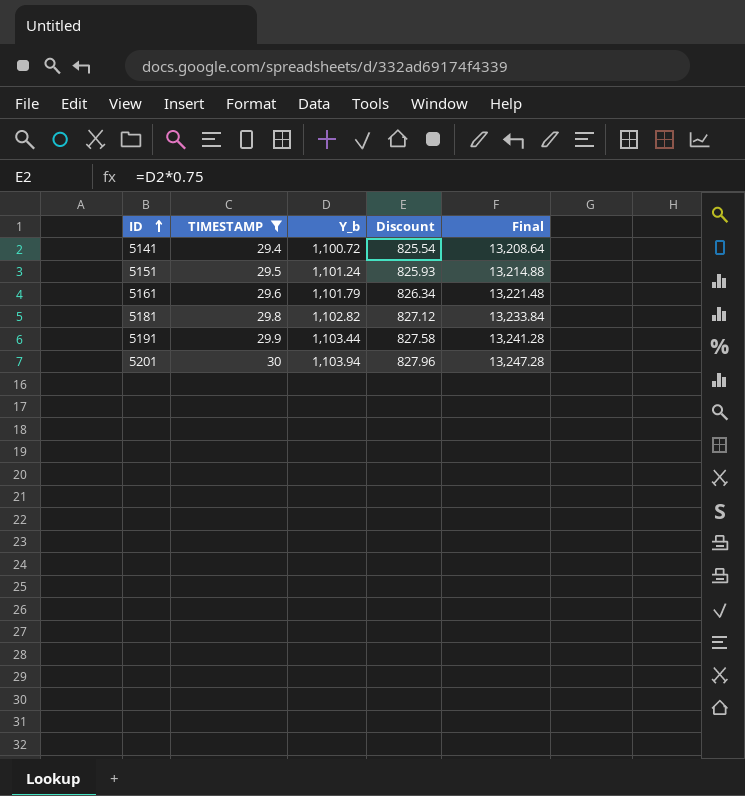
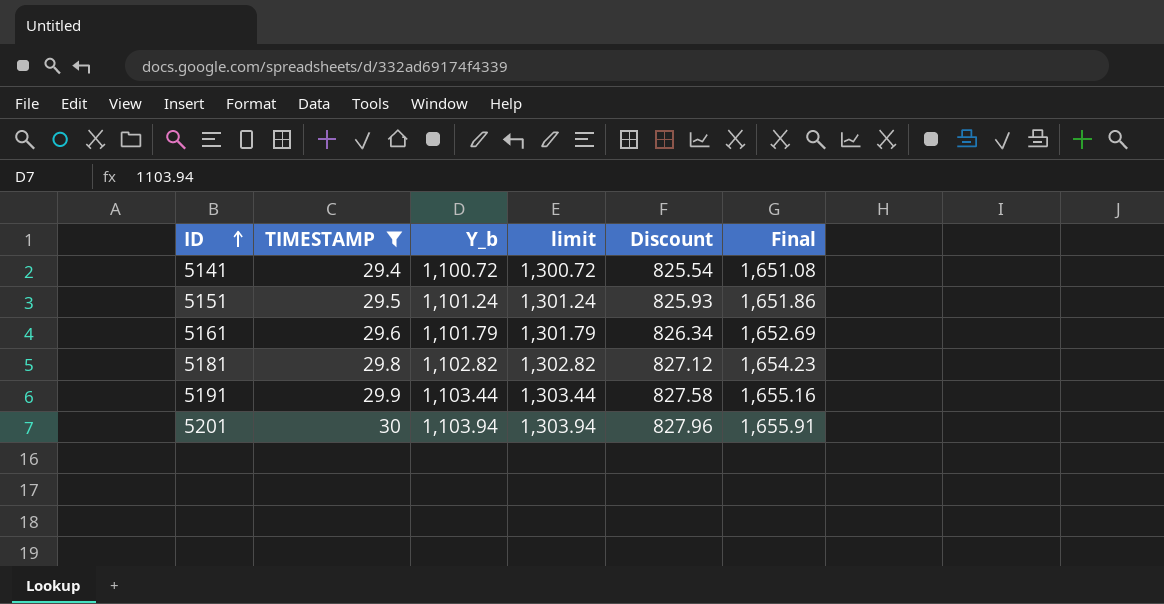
column limit | formula: none -> [Y_b] + 200
column Final | formula: [Y_b] * 12 -> [Y_b] * 1.5

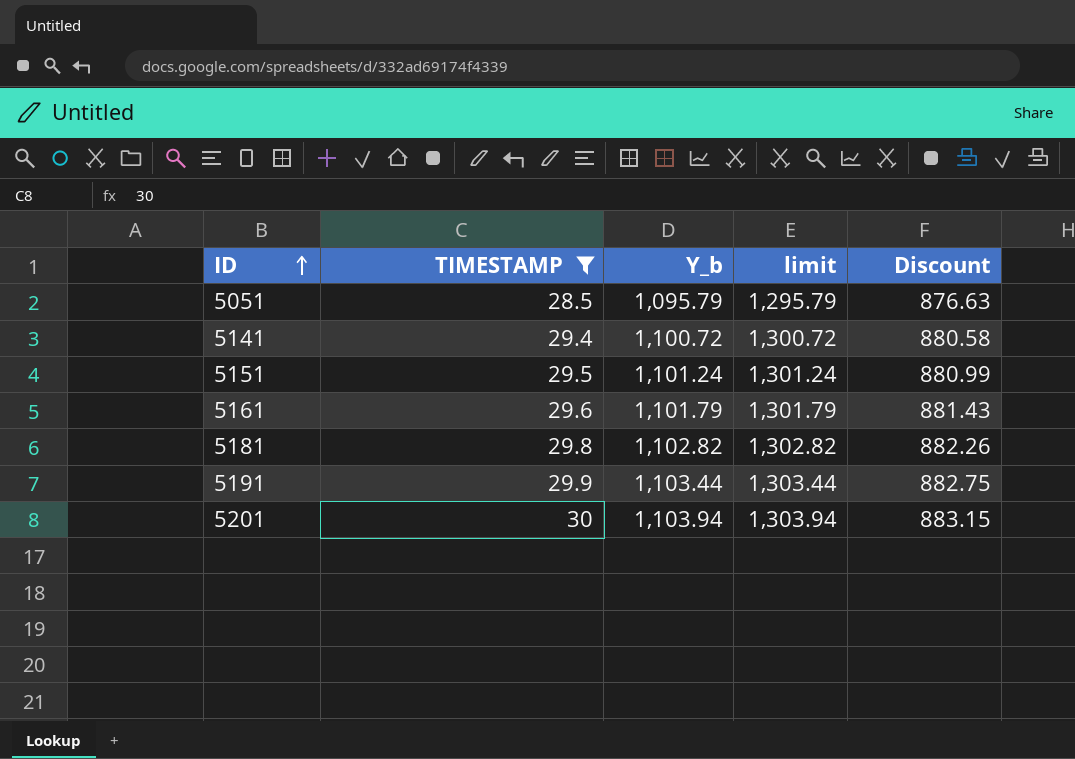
column Final | formula: [Y_b] * 1.5 -> none
column Discount | formula: [Y_b] * 0.75 -> [Y_b] * 0.8
row 5051: none -> 28.5 | 1,095.79 | 1,295.79 | 876.63

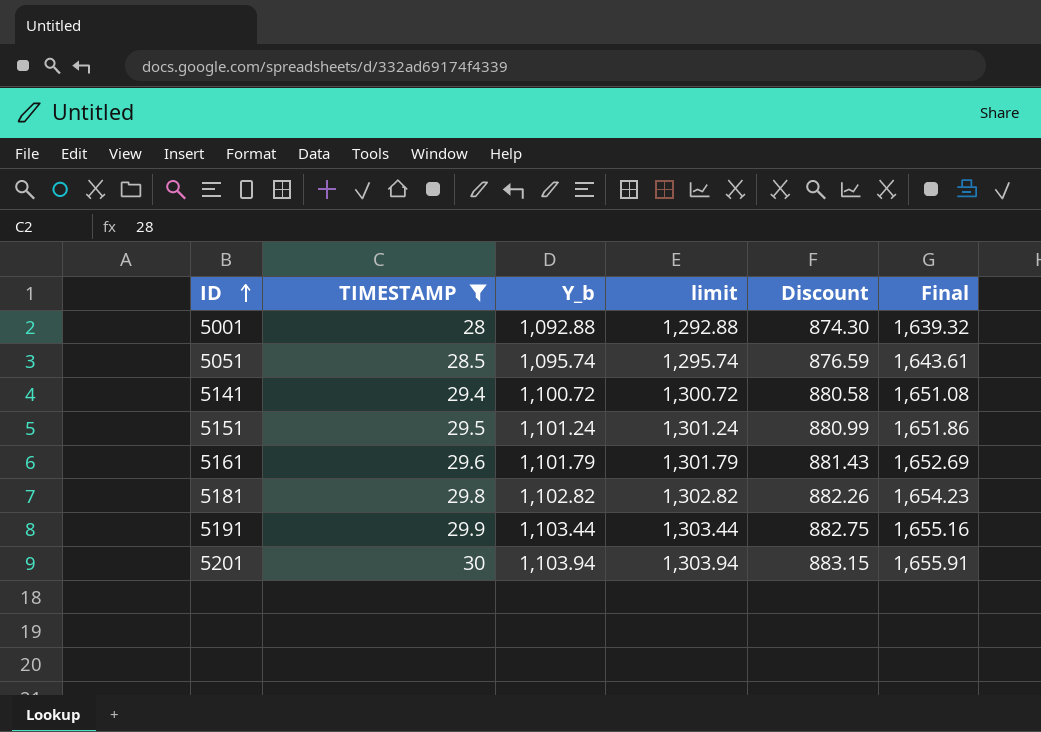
column Final | formula: none -> [Y_b] * 1.5
row 5001: none -> 28 | 1,092.88 | 1,292.88 | 874.30 | 1,639.32
5051 | Y_b: 1,095.79 -> 1,095.74
5051 | limit: 1,295.79 -> 1,295.74
5051 | Discount: 876.63 -> 876.59

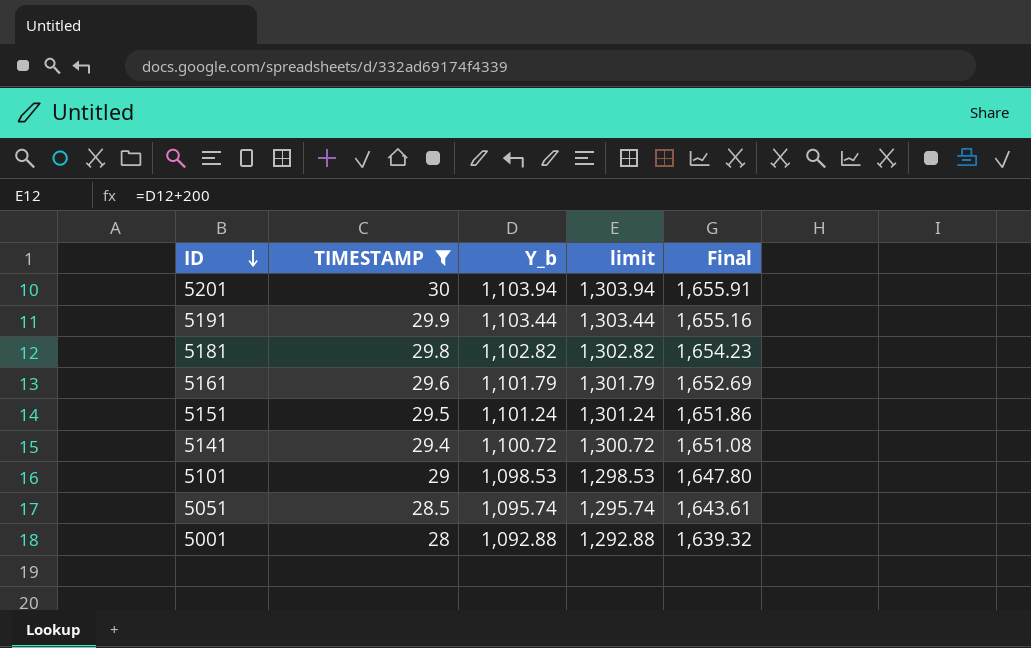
row order: ID ascending -> ID descending
column Discount | formula: [Y_b] * 0.8 -> none
row 5101: none -> 29 | 1,098.53 | 1,298.53 | 1,647.80

